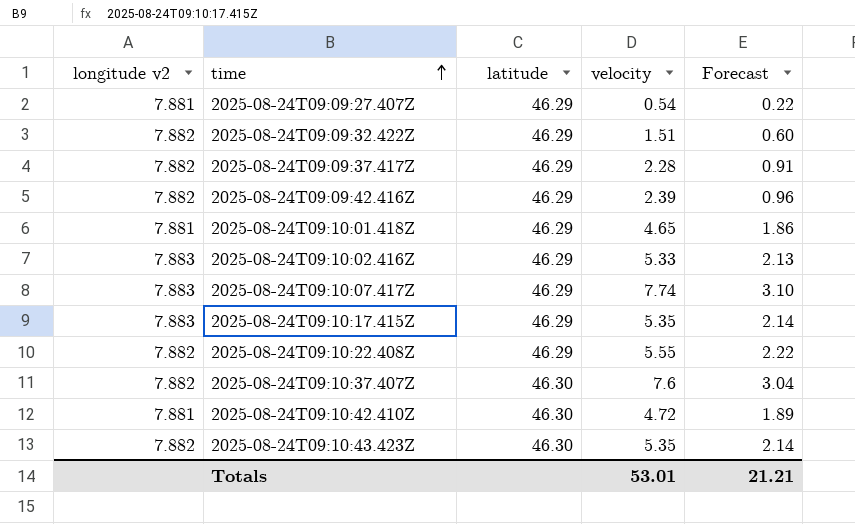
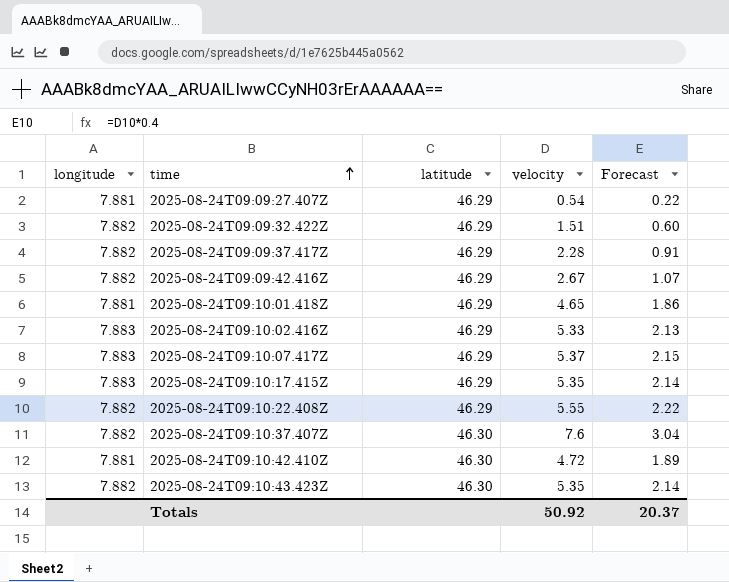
column name: longitude v2 -> longitude
2025-08-24T09:09:42.416Z | velocity: 2.39 -> 2.67
2025-08-24T09:09:42.416Z | Forecast: 0.96 -> 1.07
2025-08-24T09:10:07.417Z | velocity: 7.74 -> 5.37
2025-08-24T09:10:07.417Z | Forecast: 3.10 -> 2.15
Totals | velocity: 53.01 -> 50.92
Totals | Forecast: 21.21 -> 20.37

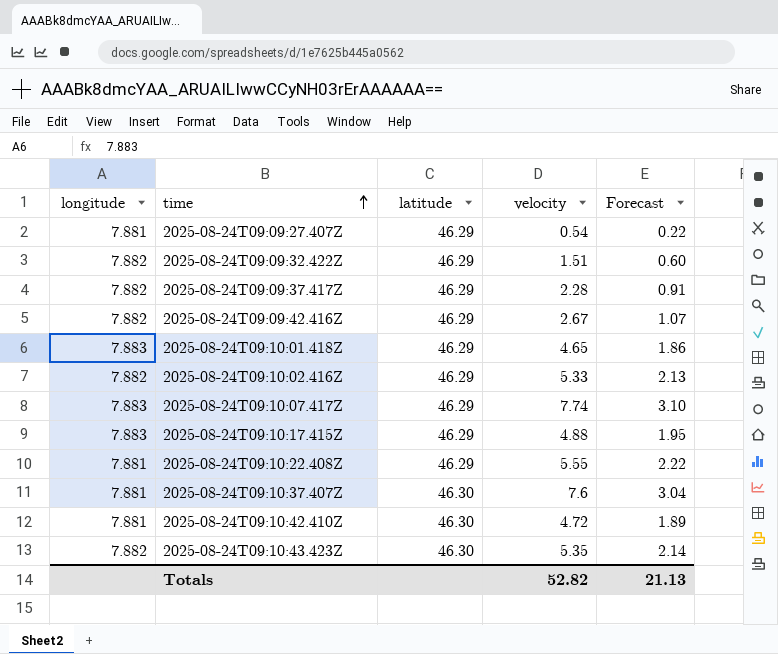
2025-08-24T09:10:01.418Z | longitude: 7.881 -> 7.883
2025-08-24T09:10:02.416Z | longitude: 7.883 -> 7.882
2025-08-24T09:10:07.417Z | velocity: 5.37 -> 7.74
2025-08-24T09:10:07.417Z | Forecast: 2.15 -> 3.10
2025-08-24T09:10:17.415Z | velocity: 5.35 -> 4.88
2025-08-24T09:10:17.415Z | Forecast: 2.14 -> 1.95
2025-08-24T09:10:22.408Z | longitude: 7.882 -> 7.881
2025-08-24T09:10:37.407Z | longitude: 7.882 -> 7.881
Totals | velocity: 50.92 -> 52.82
Totals | Forecast: 20.37 -> 21.13

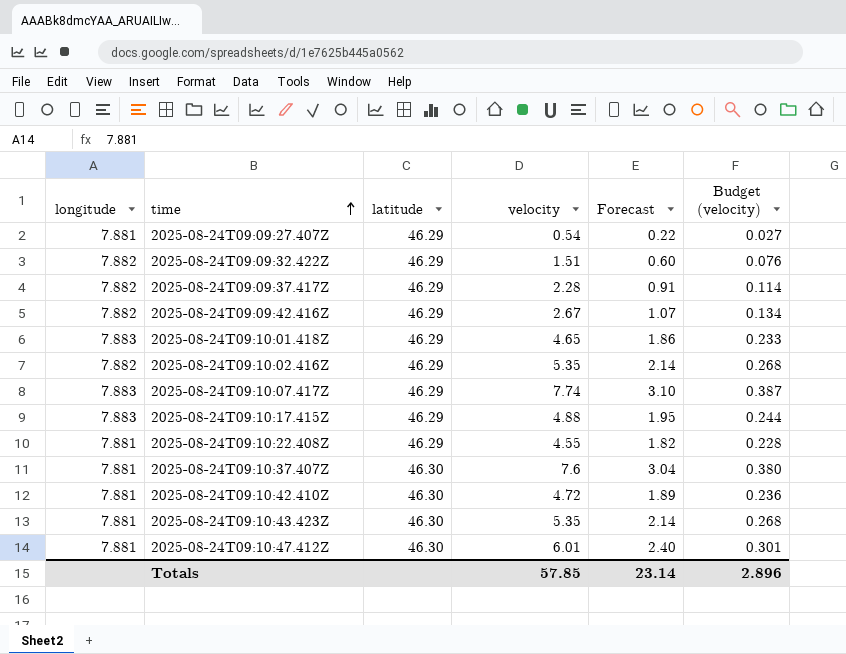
column Budget (velocity) | formula: none -> [velocity] * 0.05
2025-08-24T09:10:02.416Z | velocity: 5.33 -> 5.35
2025-08-24T09:10:02.416Z | Forecast: 2.13 -> 2.14
2025-08-24T09:10:22.408Z | velocity: 5.55 -> 4.55
2025-08-24T09:10:22.408Z | Forecast: 2.22 -> 1.82
2025-08-24T09:10:43.423Z | longitude: 7.882 -> 7.881
row 2025-08-24T09:10:47.412Z: none -> 7.881 | 46.30 | 6.01 | 2.40 | 0.301
Totals | velocity: 52.82 -> 57.85
Totals | Forecast: 21.13 -> 23.14

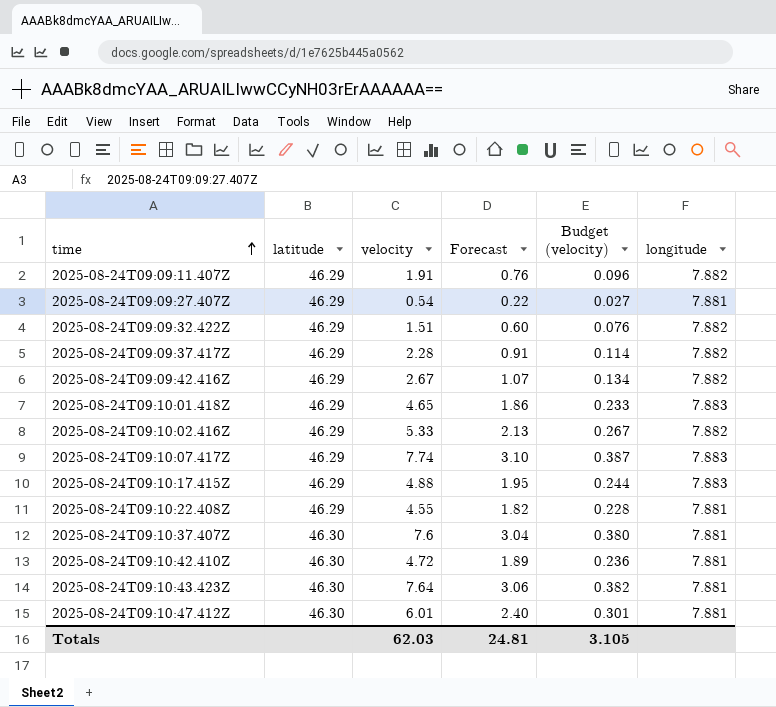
column longitude | position: 1 -> 6
row 2025-08-24T09:09:11.407Z: none -> 46.29 | 1.91 | 0.76 | 0.096 | 7.882
2025-08-24T09:10:02.416Z | velocity: 5.35 -> 5.33
2025-08-24T09:10:02.416Z | Forecast: 2.14 -> 2.13
2025-08-24T09:10:02.416Z | Budget (velocity): 0.268 -> 0.267
2025-08-24T09:10:43.423Z | velocity: 5.35 -> 7.64
2025-08-24T09:10:43.423Z | Forecast: 2.14 -> 3.06
2025-08-24T09:10:43.423Z | Budget (velocity): 0.268 -> 0.382
Totals | velocity: 57.85 -> 62.03
Totals | Forecast: 23.14 -> 24.81
Totals | Budget (velocity): 2.896 -> 3.105

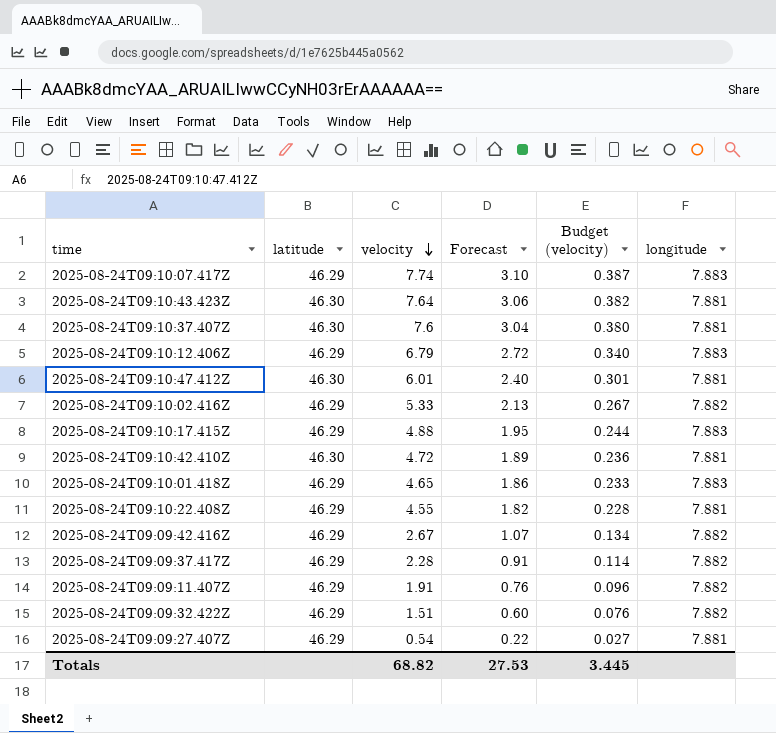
row order: time ascending -> velocity descending
row 2025-08-24T09:10:12.406Z: none -> 46.29 | 6.79 | 2.72 | 0.340 | 7.883
Totals | velocity: 62.03 -> 68.82
Totals | Forecast: 24.81 -> 27.53
Totals | Budget (velocity): 3.105 -> 3.445

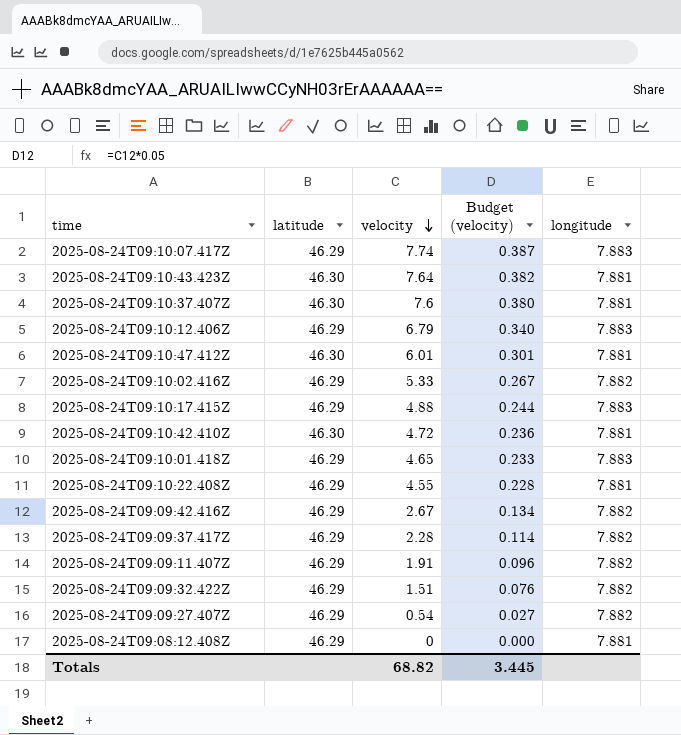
column Forecast | formula: [velocity] * 0.4 -> none
2025-08-24T09:09:27.407Z | longitude: 7.881 -> 7.882
row 2025-08-24T09:08:12.408Z: none -> 46.29 | 0 | 0.000 | 7.881

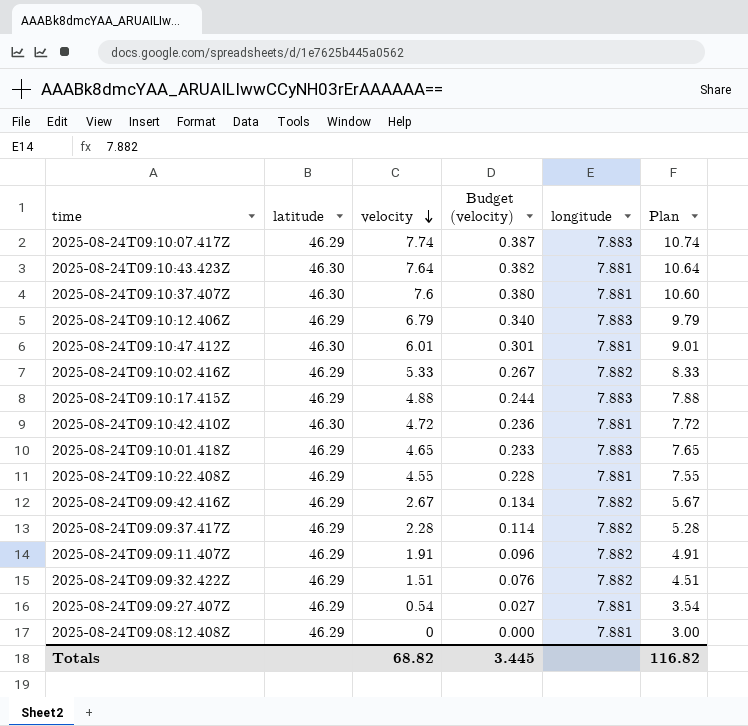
column Plan | formula: none -> [velocity] + 3
2025-08-24T09:09:27.407Z | longitude: 7.882 -> 7.881

